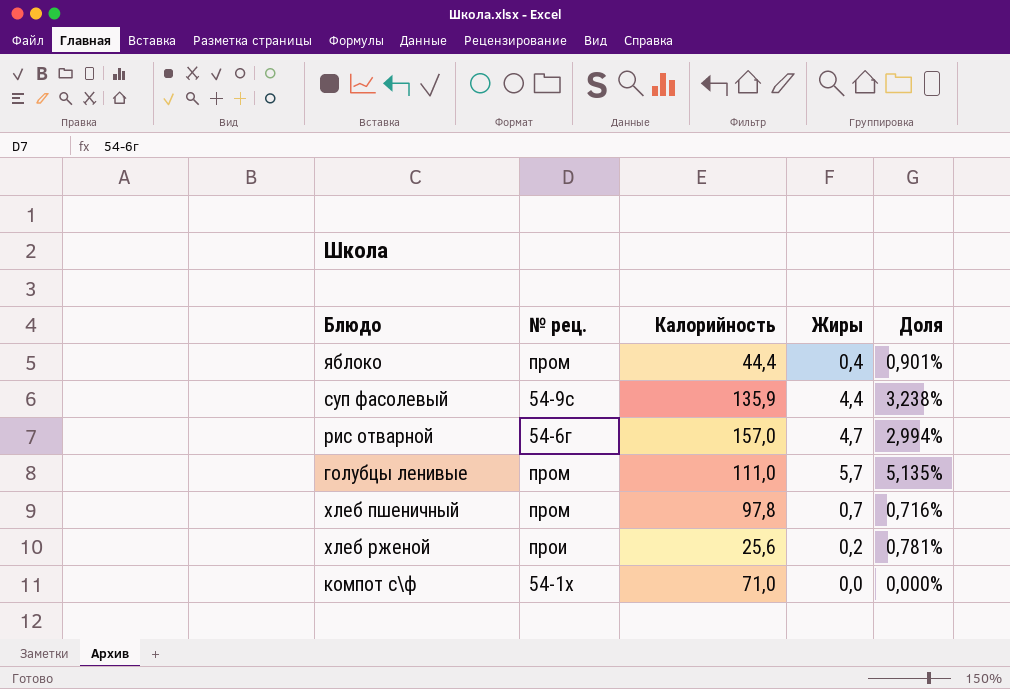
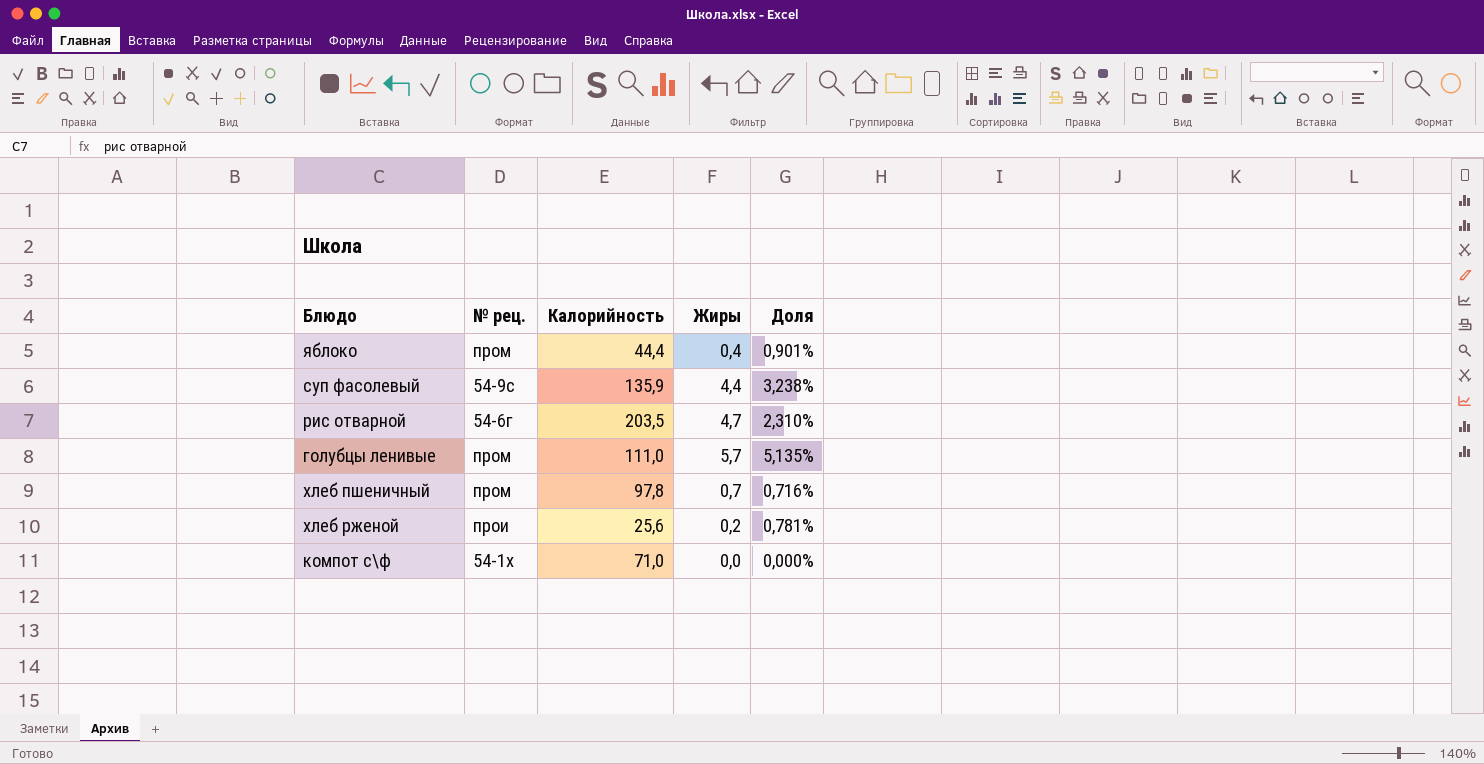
рис отварной | Калорийность: 157,0 -> 203,5
рис отварной | Доля: 2,994% -> 2,310%

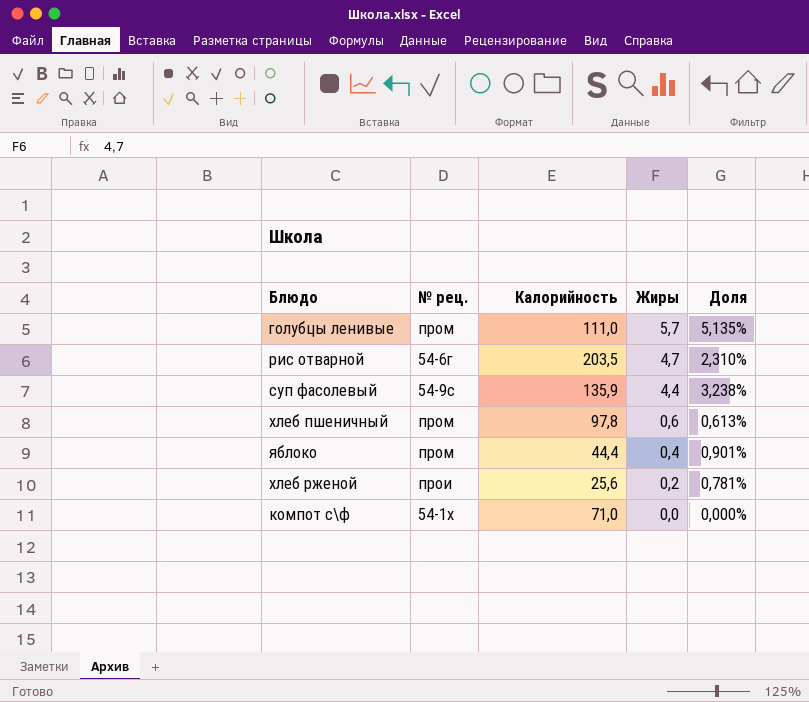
row order: none -> Жиры descending
хлеб пшеничный | Жиры: 0,7 -> 0,6
хлеб пшеничный | Доля: 0,716% -> 0,613%

